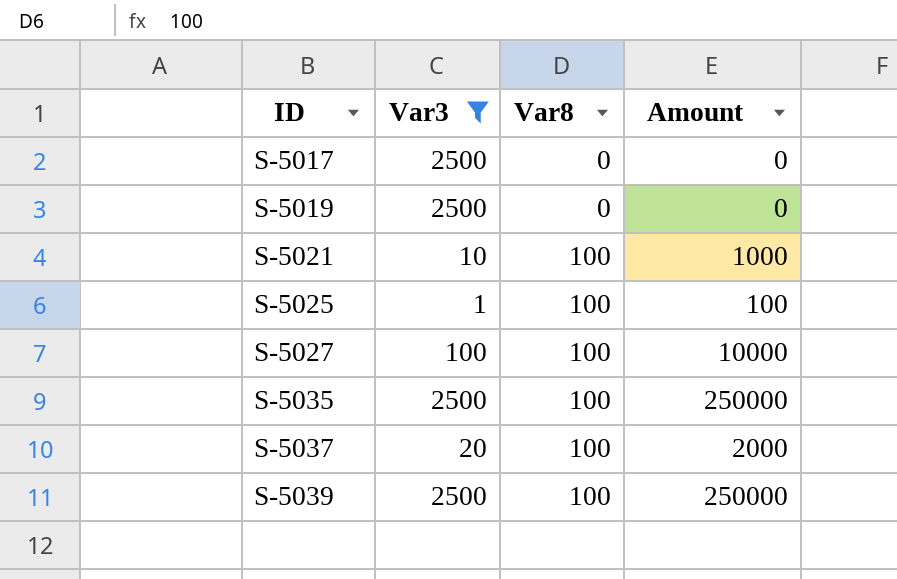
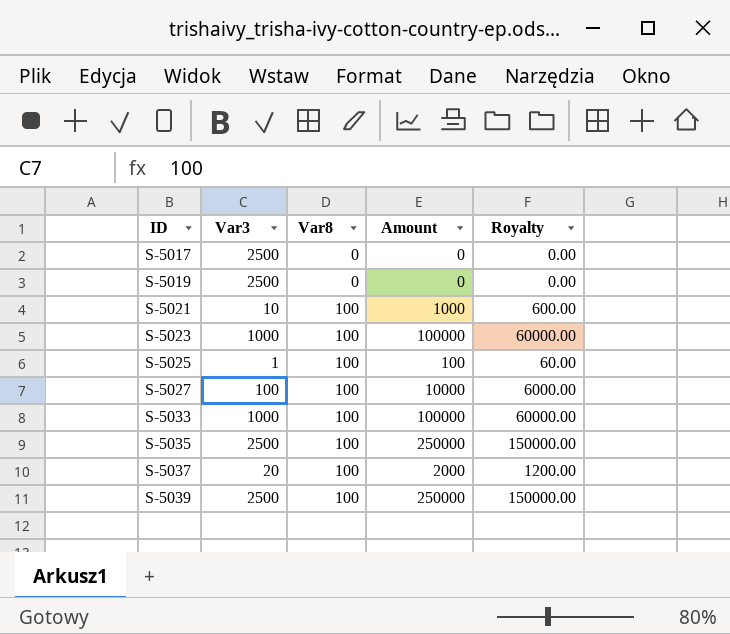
filter: Var3 != 1000 -> none
column Royalty | formula: none -> [Amount] * 0.6

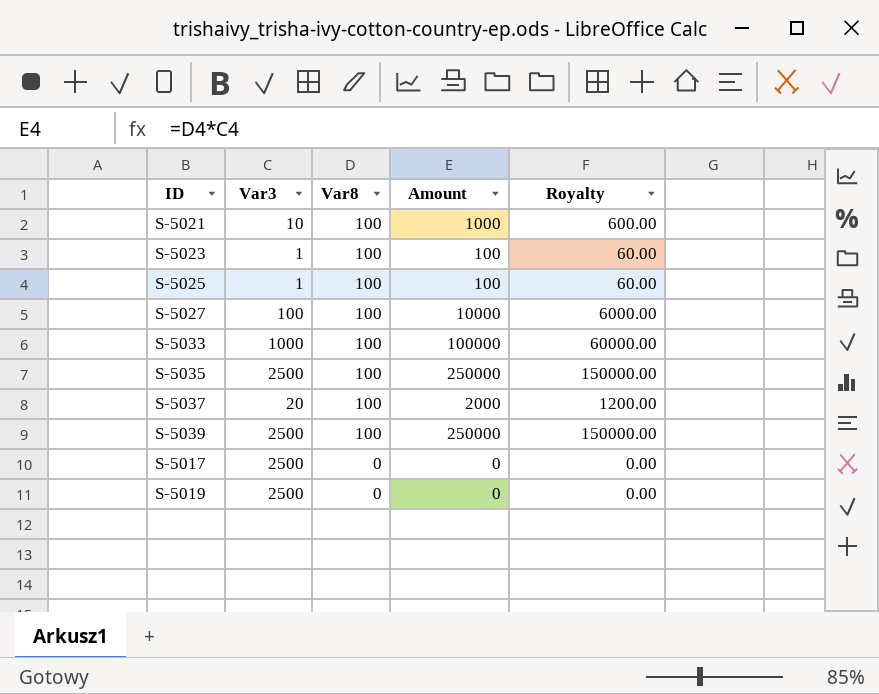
row order: ID ascending -> Var8 descending
S-5023 | Var3: 1000 -> 1
S-5023 | Amount: 100000 -> 100
S-5023 | Royalty: 60000.00 -> 60.00

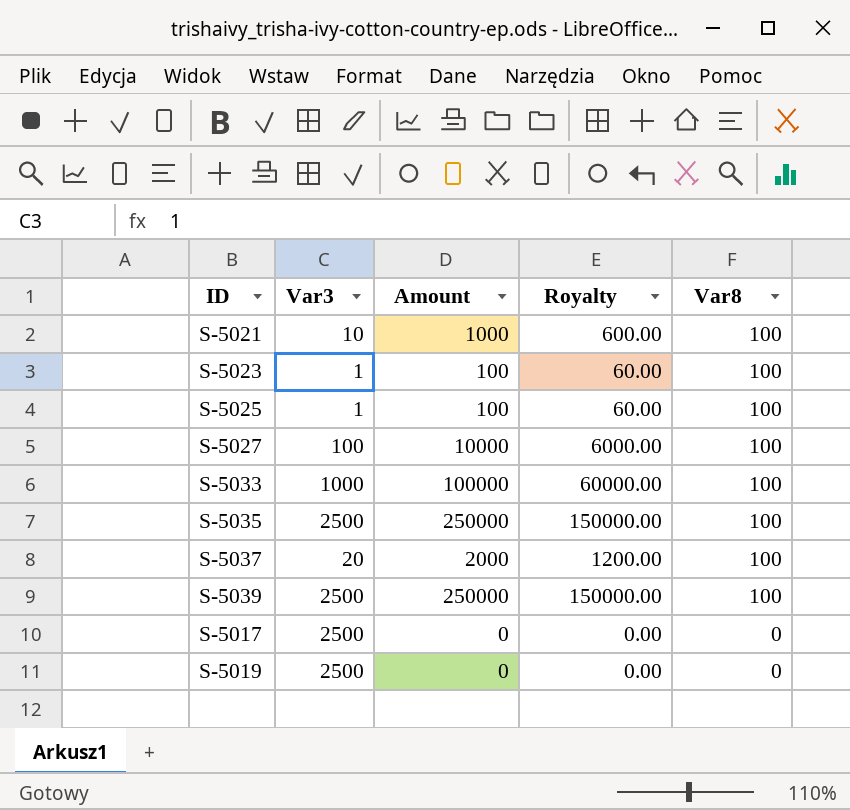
column Var8 | position: 3 -> 5

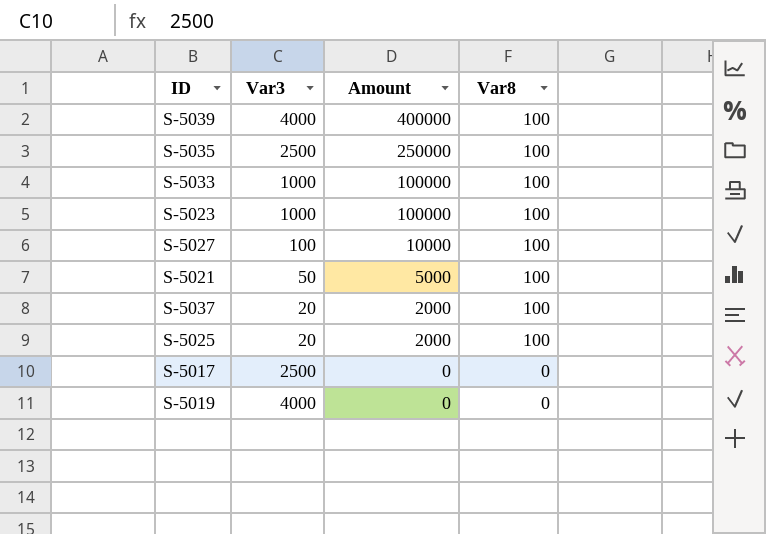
row order: Var8 descending -> Amount descending
column Royalty | formula: [Amount] * 0.6 -> none
S-5039 | Var3: 2500 -> 4000
S-5039 | Amount: 250000 -> 400000
S-5023 | Var3: 1 -> 1000
S-5023 | Amount: 100 -> 100000
S-5021 | Var3: 10 -> 50
S-5021 | Amount: 1000 -> 5000
S-5025 | Var3: 1 -> 20
S-5025 | Amount: 100 -> 2000
S-5019 | Var3: 2500 -> 4000

